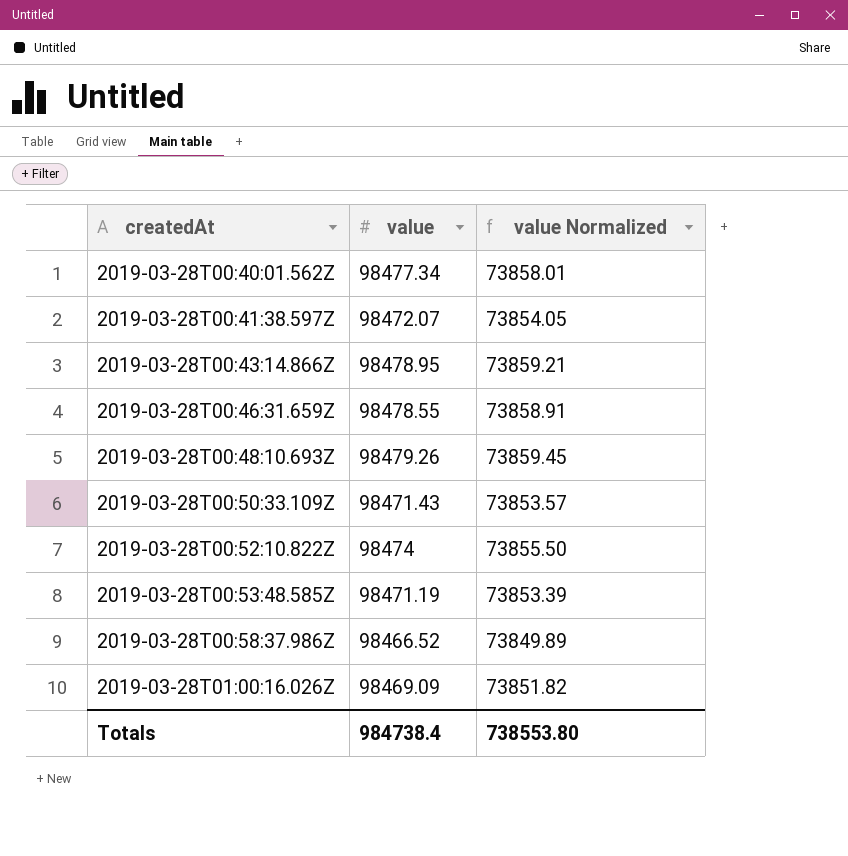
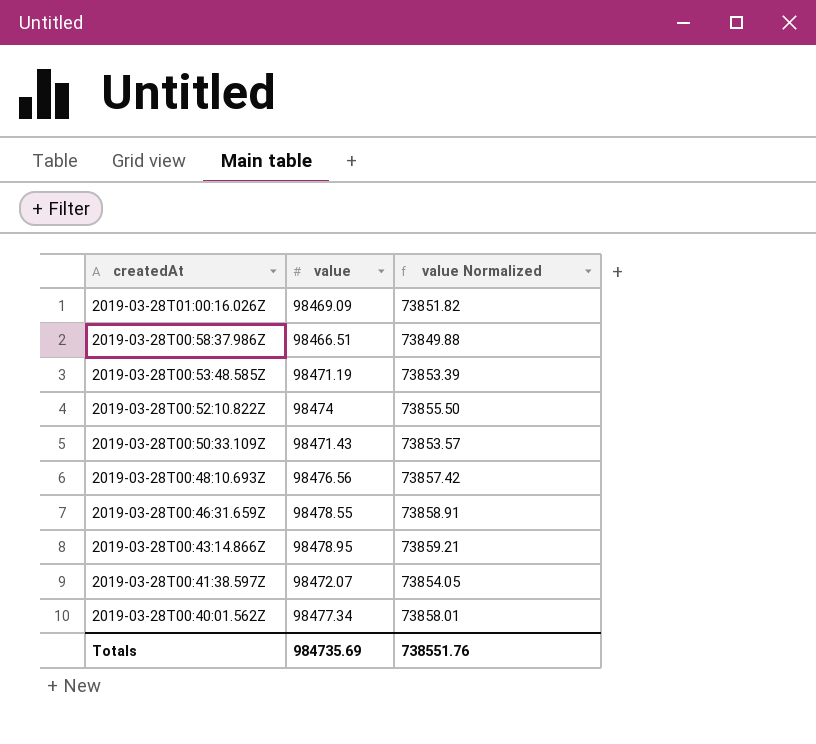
row order: createdAt ascending -> createdAt descending
2019-03-28T00:58:37.986Z | value: 98466.52 -> 98466.51
2019-03-28T00:58:37.986Z | value Normalized: 73849.89 -> 73849.88
2019-03-28T00:48:10.693Z | value: 98479.26 -> 98476.56
2019-03-28T00:48:10.693Z | value Normalized: 73859.45 -> 73857.42
Totals | value: 984738.4 -> 984735.69
Totals | value Normalized: 738553.80 -> 738551.76

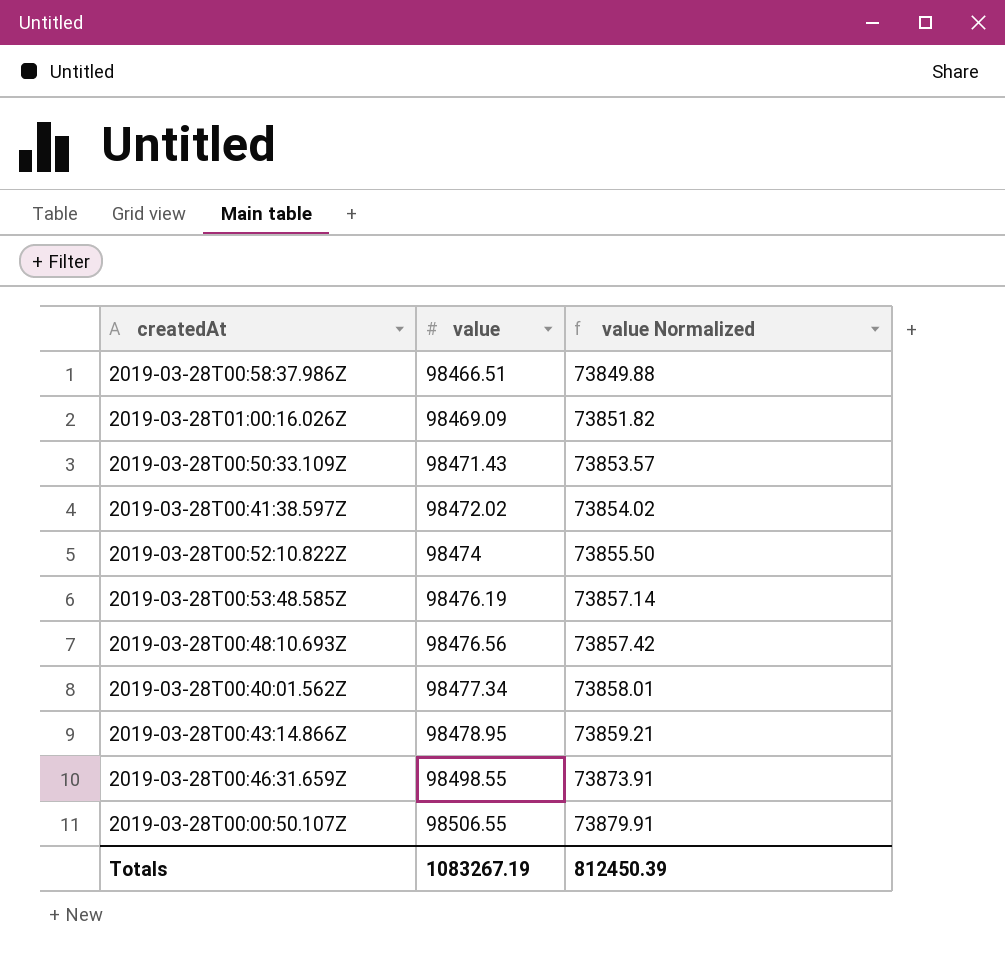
row order: createdAt descending -> value ascending
2019-03-28T00:41:38.597Z | value: 98472.07 -> 98472.02
2019-03-28T00:41:38.597Z | value Normalized: 73854.05 -> 73854.02
2019-03-28T00:53:48.585Z | value: 98471.19 -> 98476.19
2019-03-28T00:53:48.585Z | value Normalized: 73853.39 -> 73857.14
2019-03-28T00:46:31.659Z | value: 98478.55 -> 98498.55
2019-03-28T00:46:31.659Z | value Normalized: 73858.91 -> 73873.91
row 2019-03-28T00:00:50.107Z: none -> 98506.55 | 73879.91
Totals | value: 984735.69 -> 1083267.19
Totals | value Normalized: 738551.76 -> 812450.39

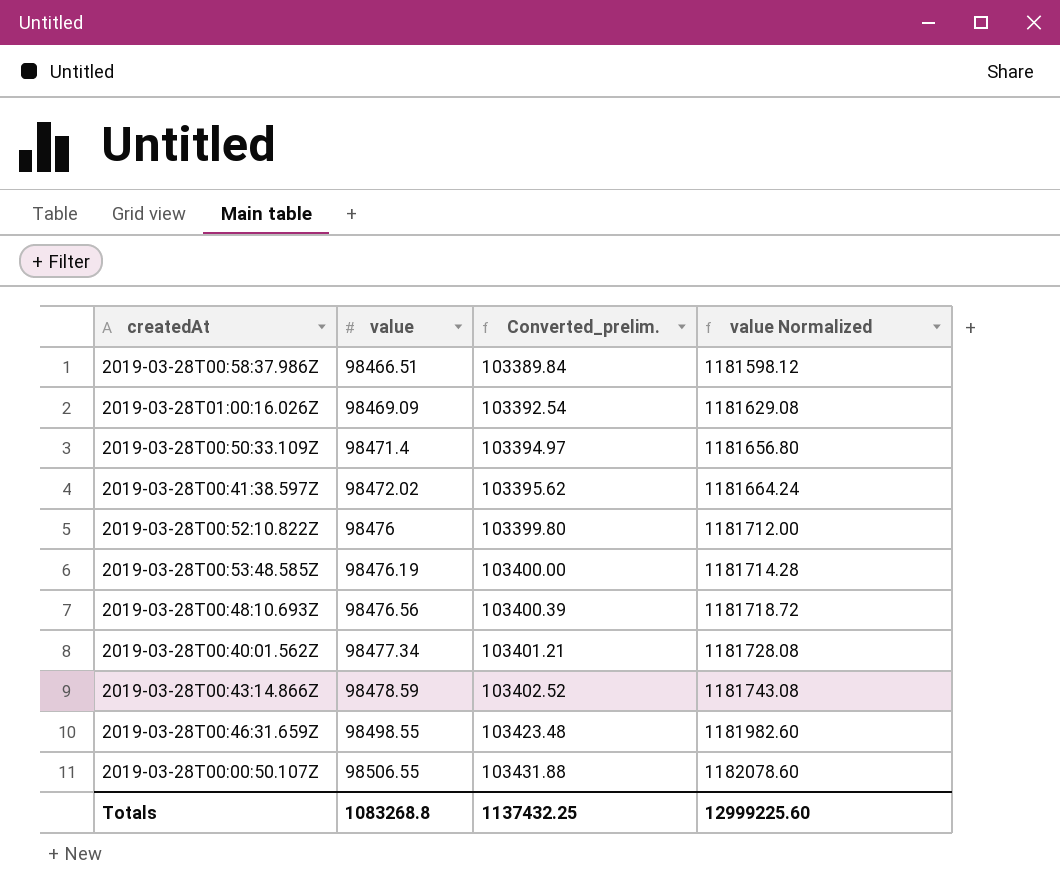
column Converted_prelim. | formula: none -> [value] * 1.05
column value Normalized | formula: [value] * 0.75 -> [value] * 12
2019-03-28T00:50:33.109Z | value: 98471.43 -> 98471.4
2019-03-28T00:52:10.822Z | value: 98474 -> 98476
2019-03-28T00:43:14.866Z | value: 98478.95 -> 98478.59
Totals | value: 1083267.19 -> 1083268.8
Totals | value Normalized: 812450.39 -> 12999225.60

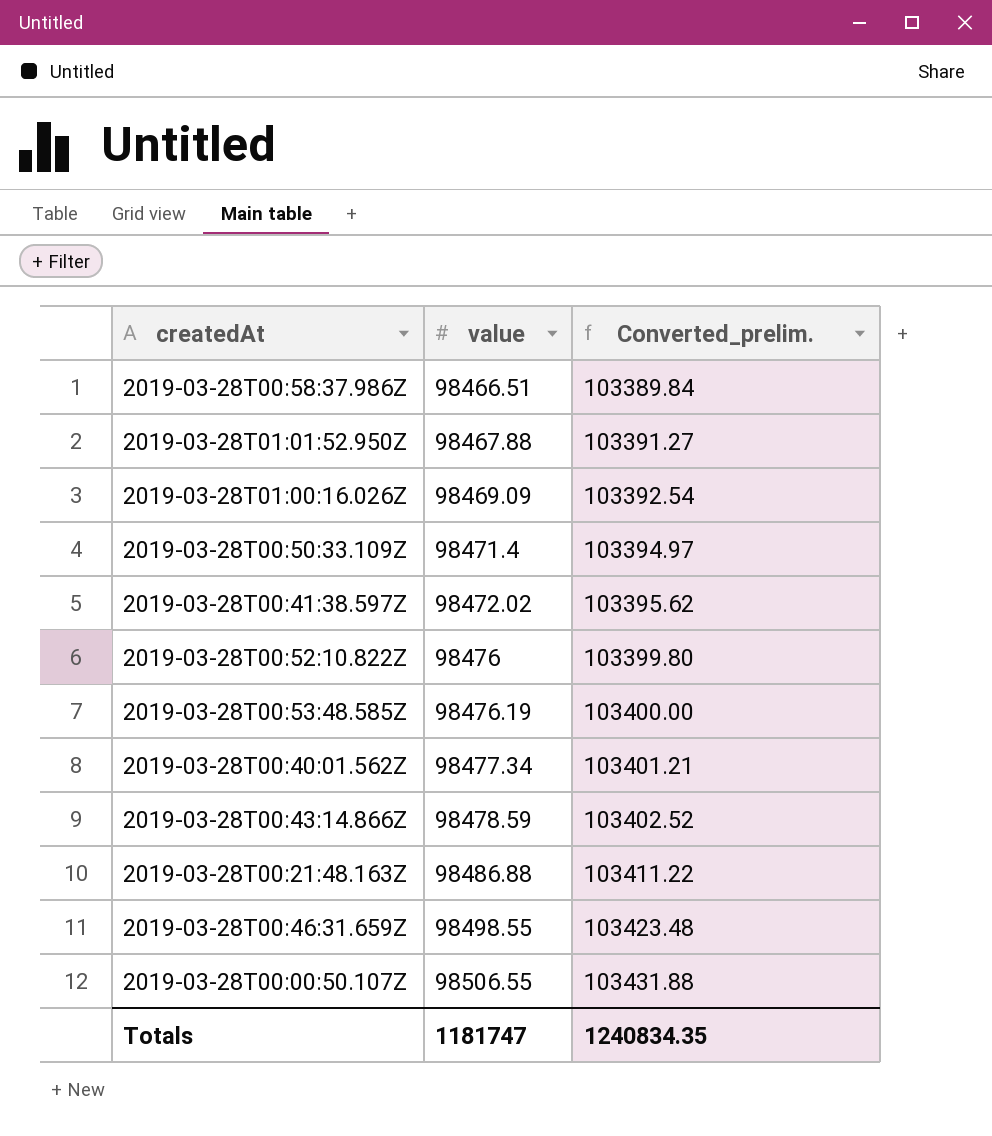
column value Normalized | formula: [value] * 12 -> none
row 2019-03-28T00:48:10.693Z: 98476.56 | 103400.39 | 1181718.72 -> none
row 2019-03-28T01:01:52.950Z: none -> 98467.88 | 103391.27
row 2019-03-28T00:21:48.163Z: none -> 98486.88 | 103411.22
Totals | value: 1083268.8 -> 1181747
Totals | Converted_prelim.: 1137432.25 -> 1240834.35

